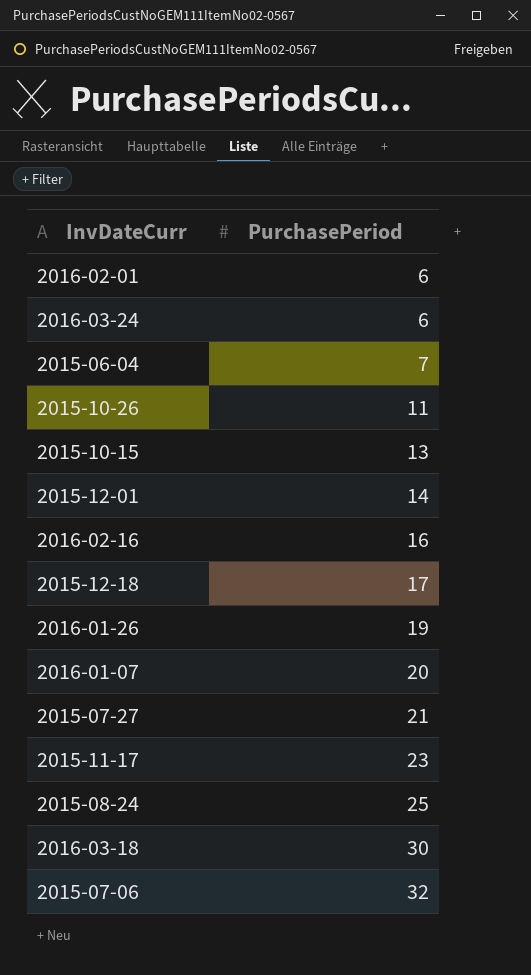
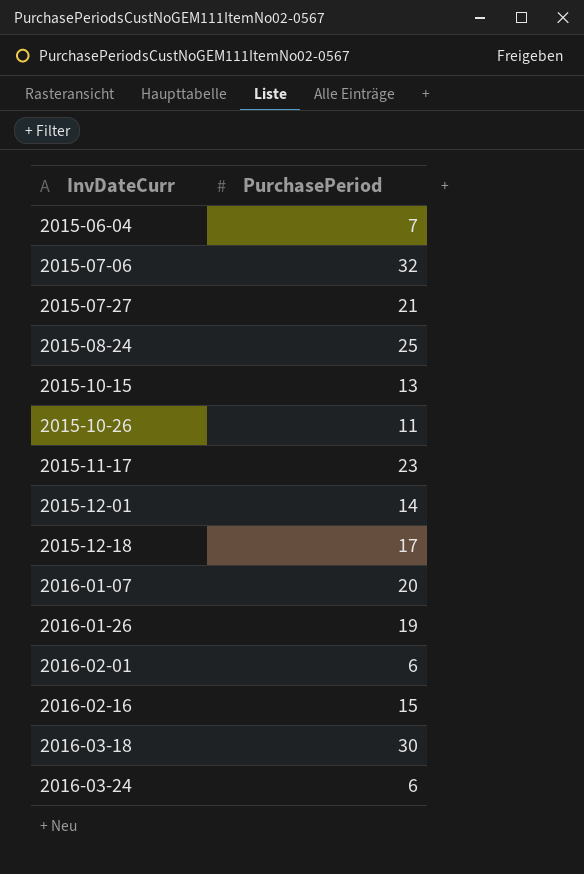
row order: PurchasePeriod ascending -> InvDateCurr ascending
2016-02-16 | PurchasePeriod: 16 -> 15

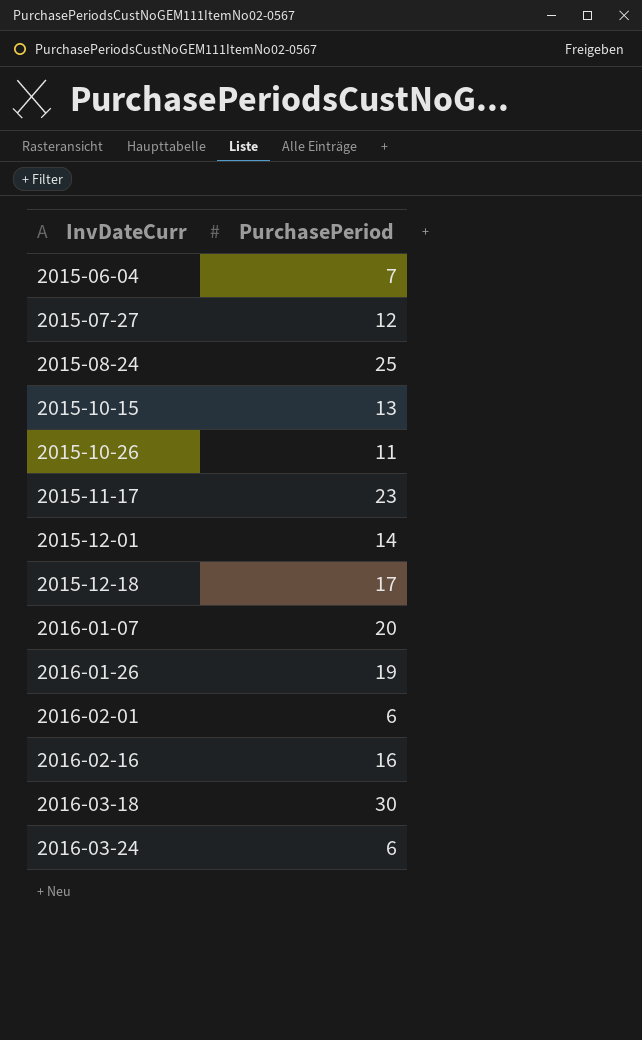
row 2015-07-06: 32 -> none
2015-07-27 | PurchasePeriod: 21 -> 12
2016-02-16 | PurchasePeriod: 15 -> 16

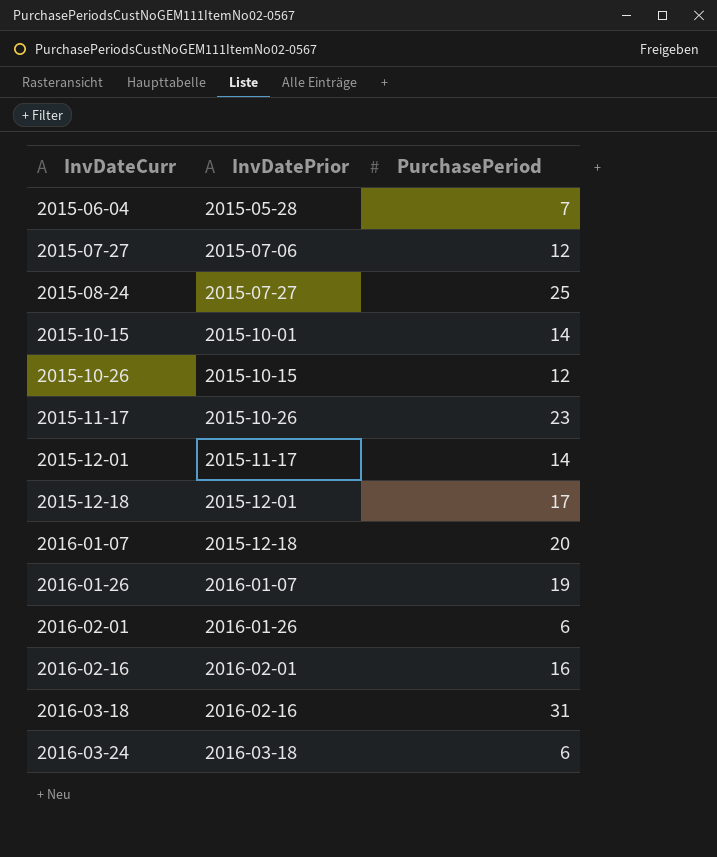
column InvDatePrior | position: none -> 2
2015-10-15 | PurchasePeriod: 13 -> 14
2015-10-26 | PurchasePeriod: 11 -> 12
2016-03-18 | PurchasePeriod: 30 -> 31

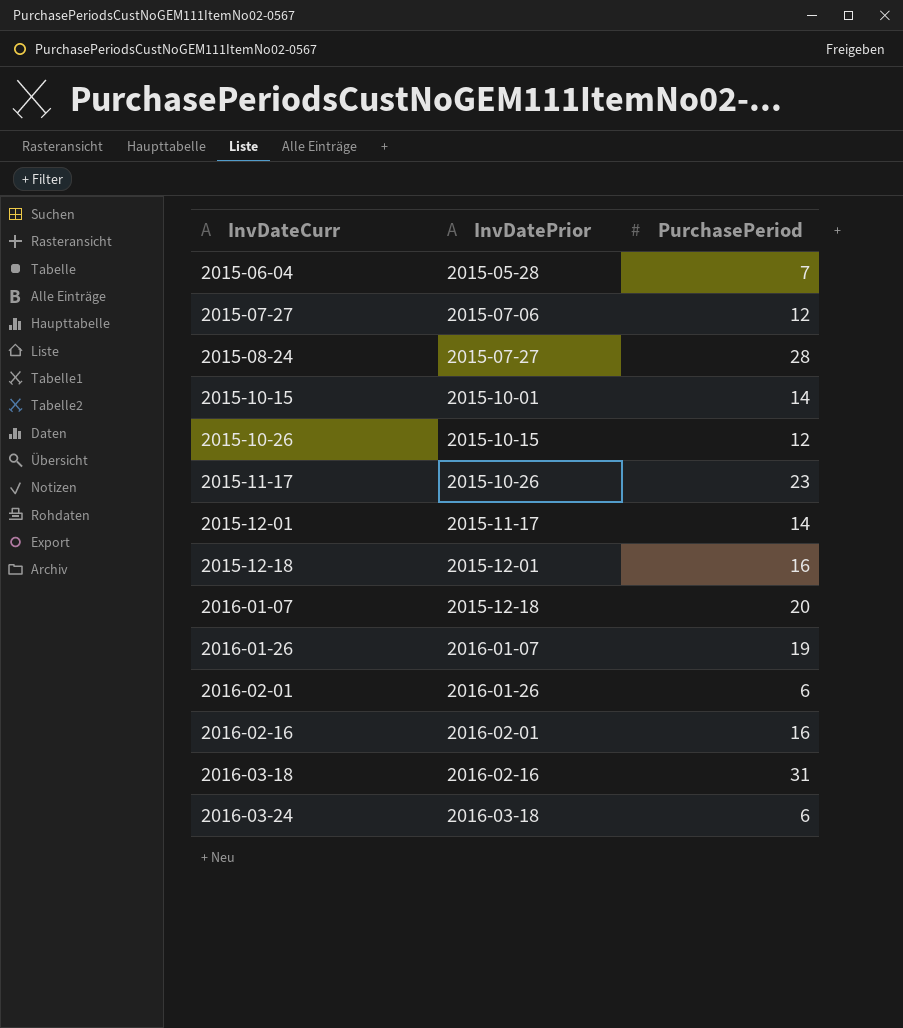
2015-08-24 | PurchasePeriod: 25 -> 28
2015-12-18 | PurchasePeriod: 17 -> 16

